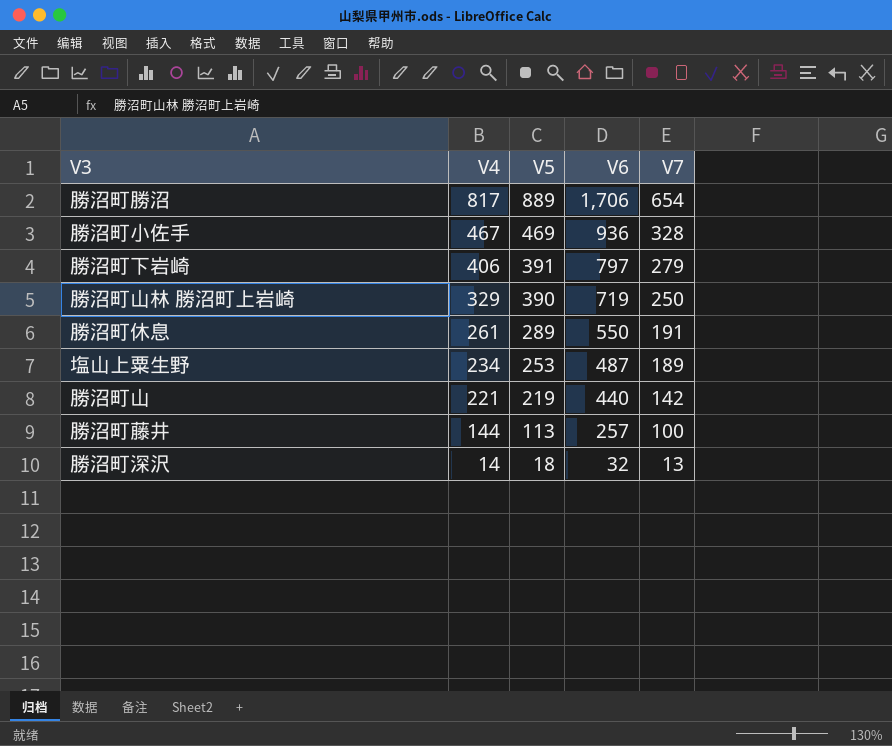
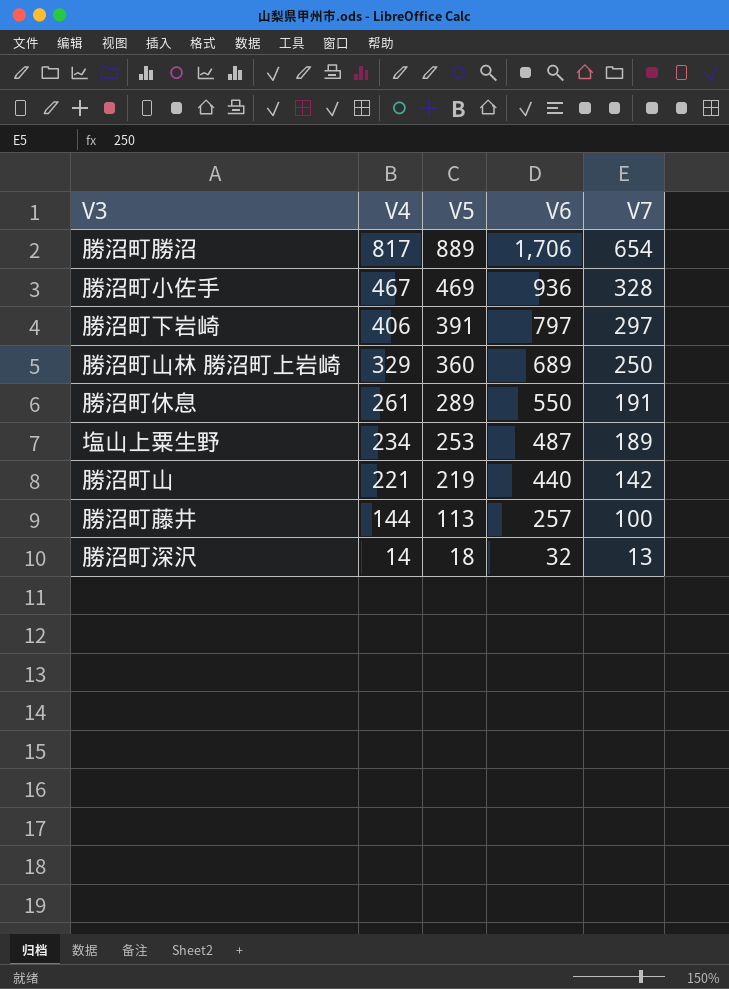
勝沼町下岩崎 | V7: 279 -> 297
勝沼町山林 勝沼町上岩崎 | V5: 390 -> 360
勝沼町山林 勝沼町上岩崎 | V6: 719 -> 689

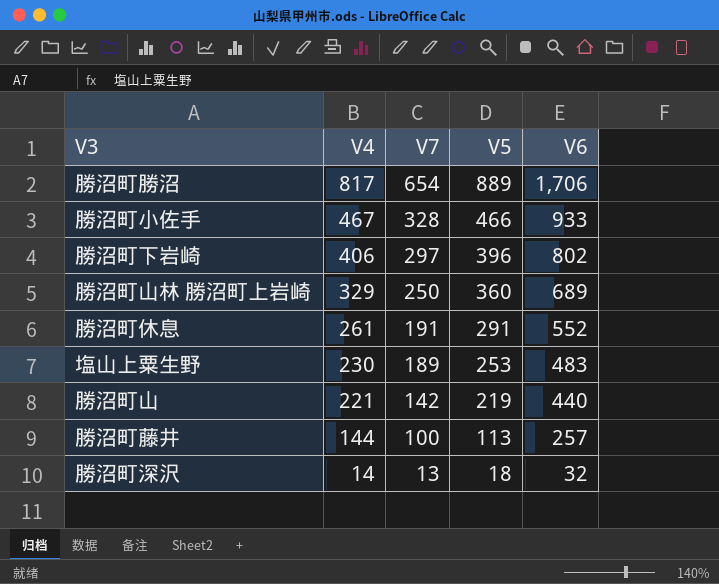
column V7 | position: 5 -> 3
勝沼町小佐手 | V5: 469 -> 466
勝沼町小佐手 | V6: 936 -> 933
勝沼町下岩崎 | V5: 391 -> 396
勝沼町下岩崎 | V6: 797 -> 802
勝沼町休息 | V5: 289 -> 291
勝沼町休息 | V6: 550 -> 552
塩山上粟生野 | V4: 234 -> 230
塩山上粟生野 | V6: 487 -> 483

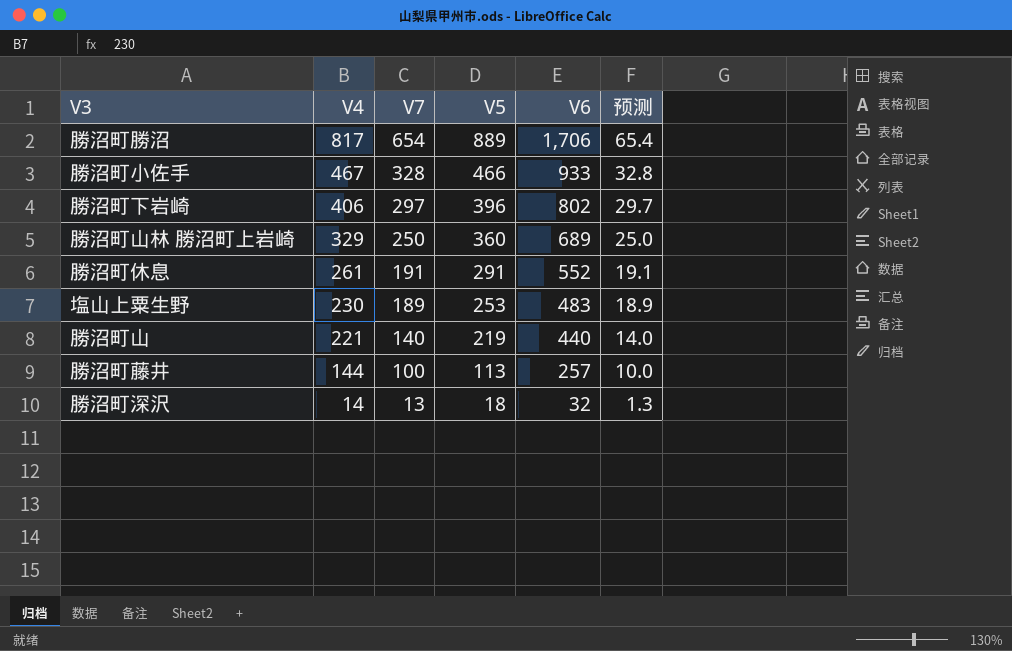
column 预测 | formula: none -> [V7] * 0.1
勝沼町山 | V7: 142 -> 140

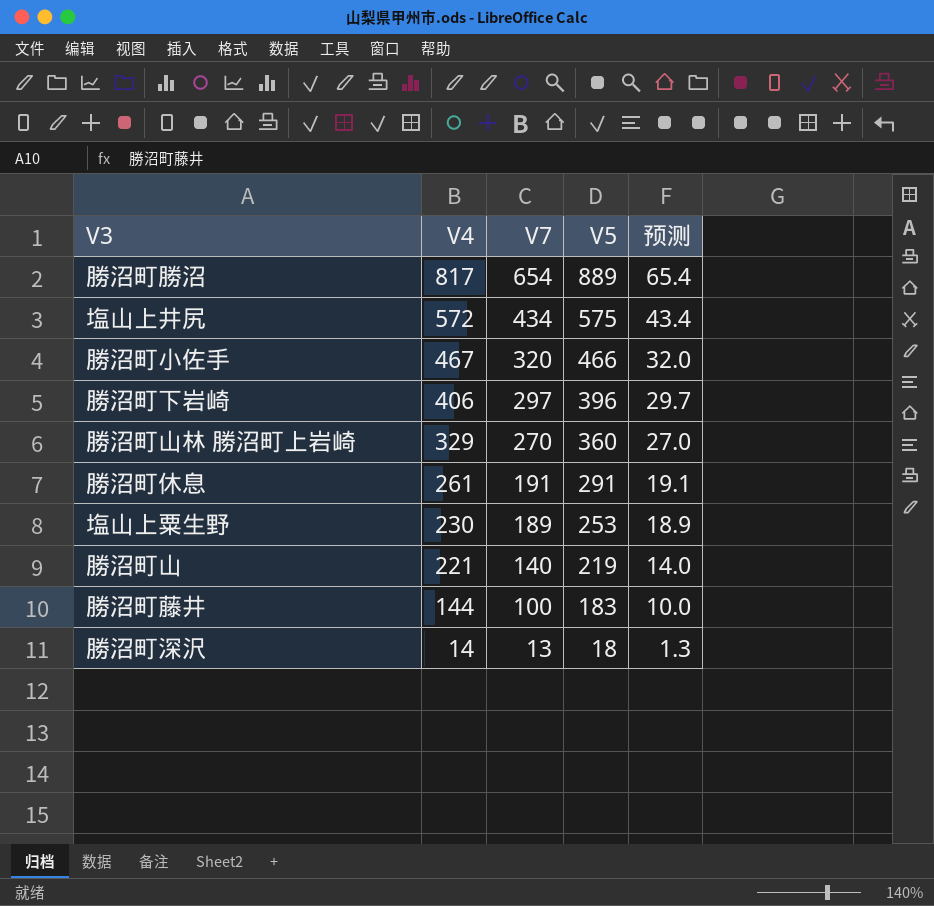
column V6 | formula: [V4] + [V5] -> none
row 塩山上井尻: none -> 572 | 434 | 575 | 43.4
勝沼町小佐手 | V7: 328 -> 320
勝沼町小佐手 | 预测: 32.8 -> 32.0
勝沼町山林 勝沼町上岩崎 | V7: 250 -> 270
勝沼町山林 勝沼町上岩崎 | 预测: 25.0 -> 27.0
勝沼町藤井 | V5: 113 -> 183

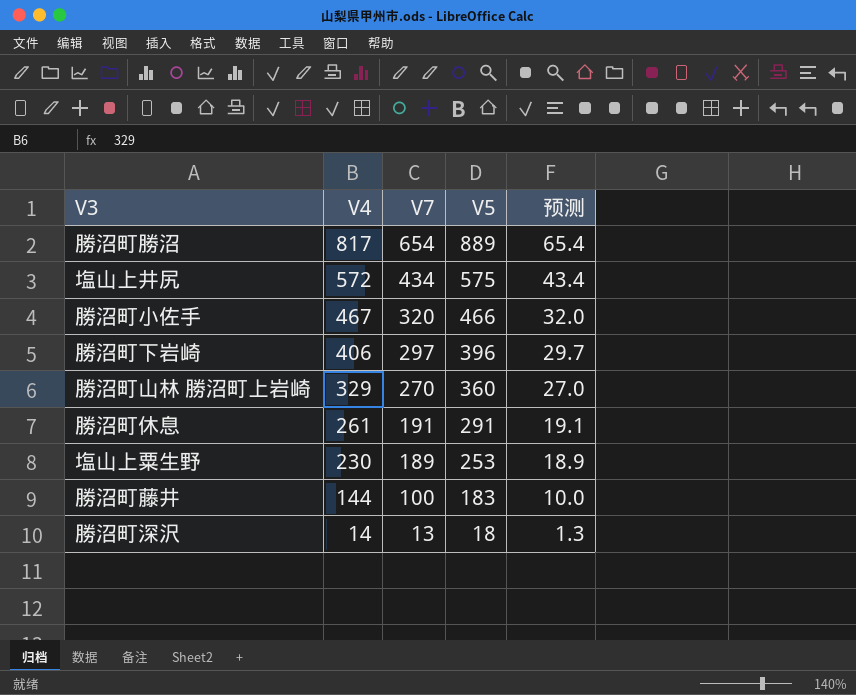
row 勝沼町山: 221 | 140 | 219 | 14.0 -> none

